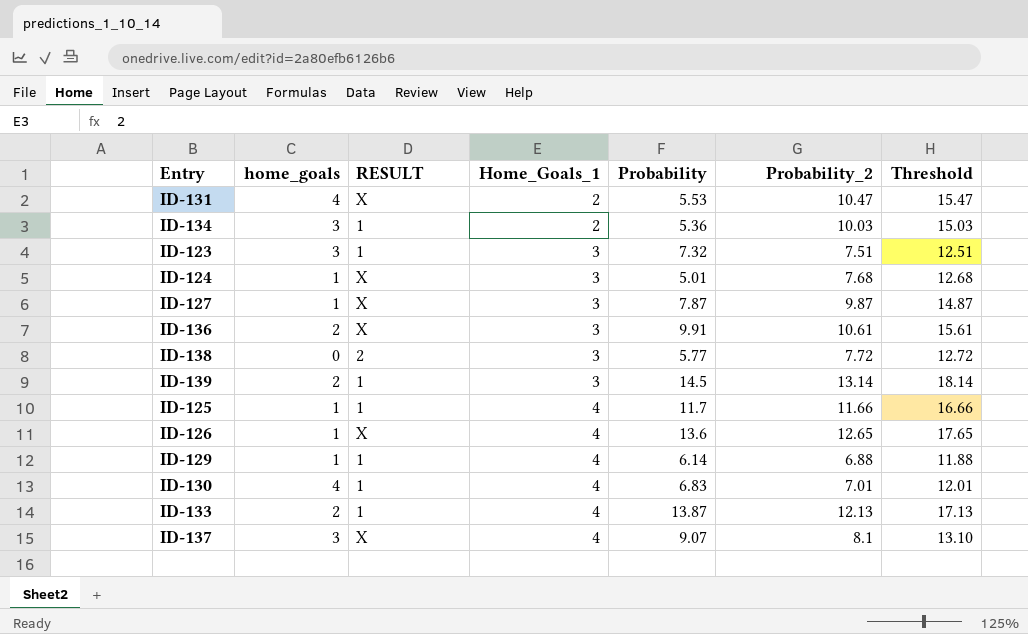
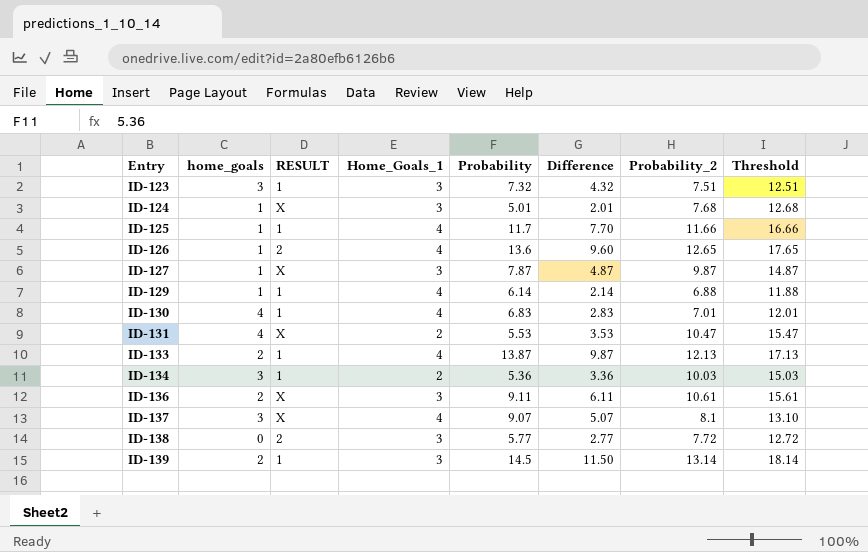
row order: Home_Goals_1 ascending -> Entry ascending
column Difference | formula: none -> [Probability] - [Home_Goals_1]
ID-126 | RESULT: X -> 2
ID-136 | Probability: 9.91 -> 9.11

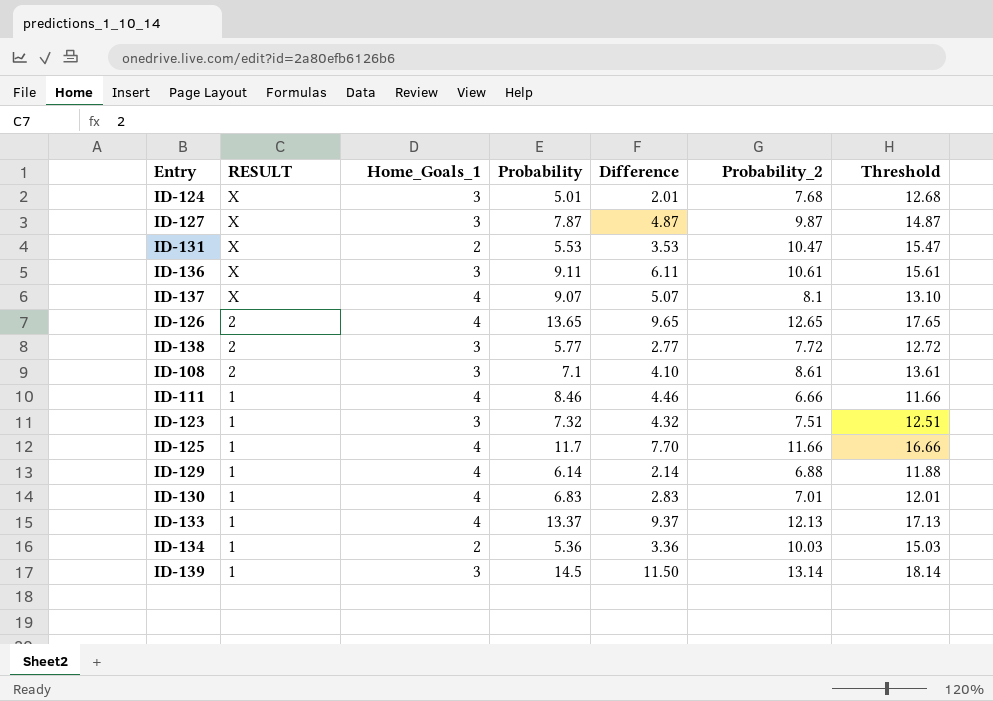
row order: Entry ascending -> RESULT descending
column home_goals | position: 2 -> none
ID-126 | Probability: 13.6 -> 13.65
ID-126 | Difference: 9.60 -> 9.65
row ID-108: none -> 2 | 3 | 7.1 | 4.10 | 8.61 | 13.61
row ID-111: none -> 1 | 4 | 8.46 | 4.46 | 6.66 | 11.66
ID-133 | Probability: 13.87 -> 13.37
ID-133 | Difference: 9.87 -> 9.37

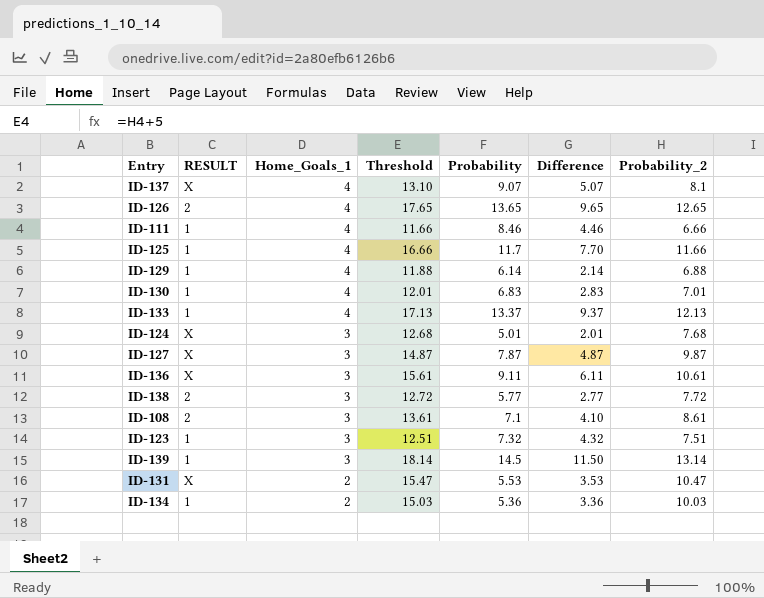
row order: RESULT descending -> Home_Goals_1 descending
column Threshold | position: 7 -> 4

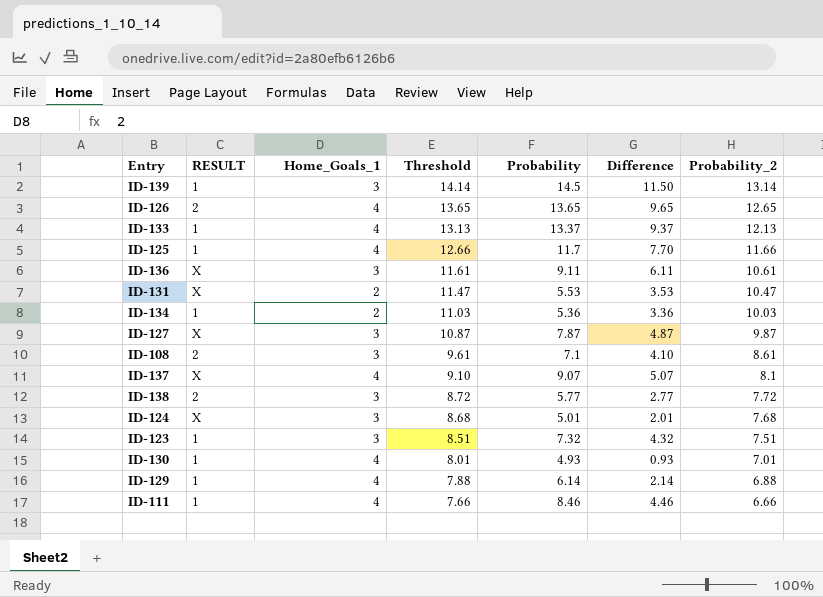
row order: Home_Goals_1 descending -> Threshold descending
column Threshold | formula: [Probability_2] + 5 -> [Probability_2] + 1
ID-130 | Probability: 6.83 -> 4.93
ID-130 | Difference: 2.83 -> 0.93

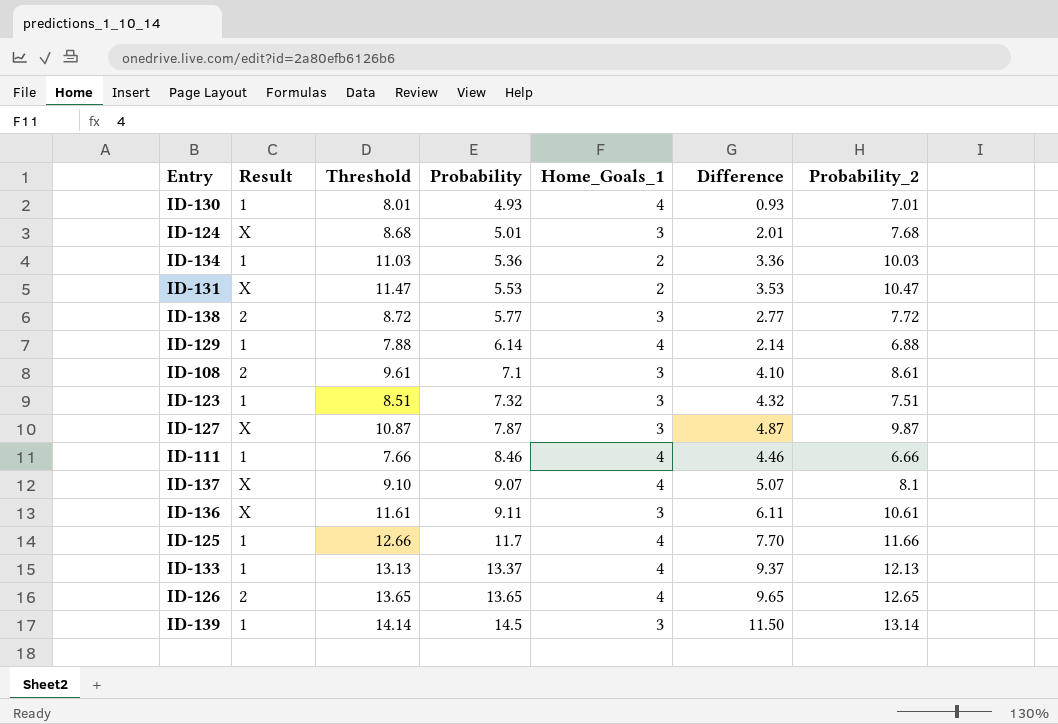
row order: Threshold descending -> Probability ascending
column name: RESULT -> Result
column Home_Goals_1 | position: 3 -> 5

